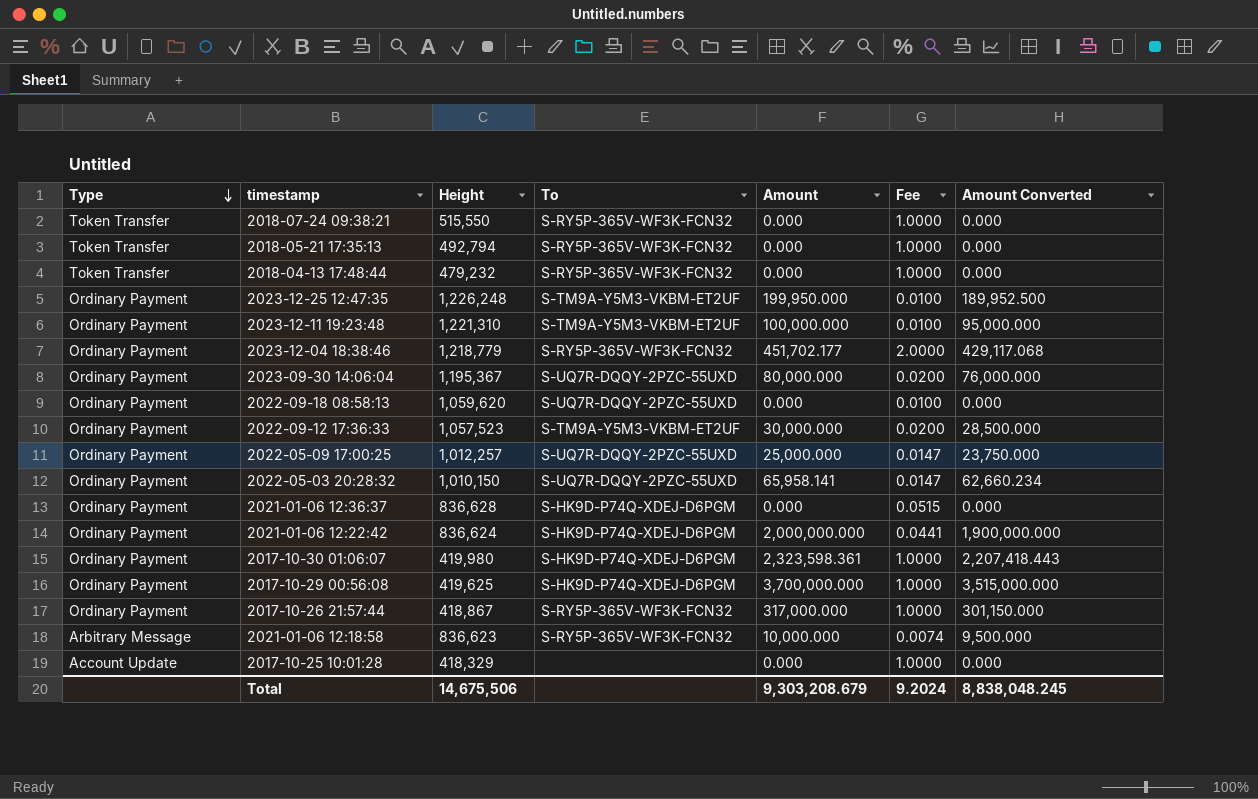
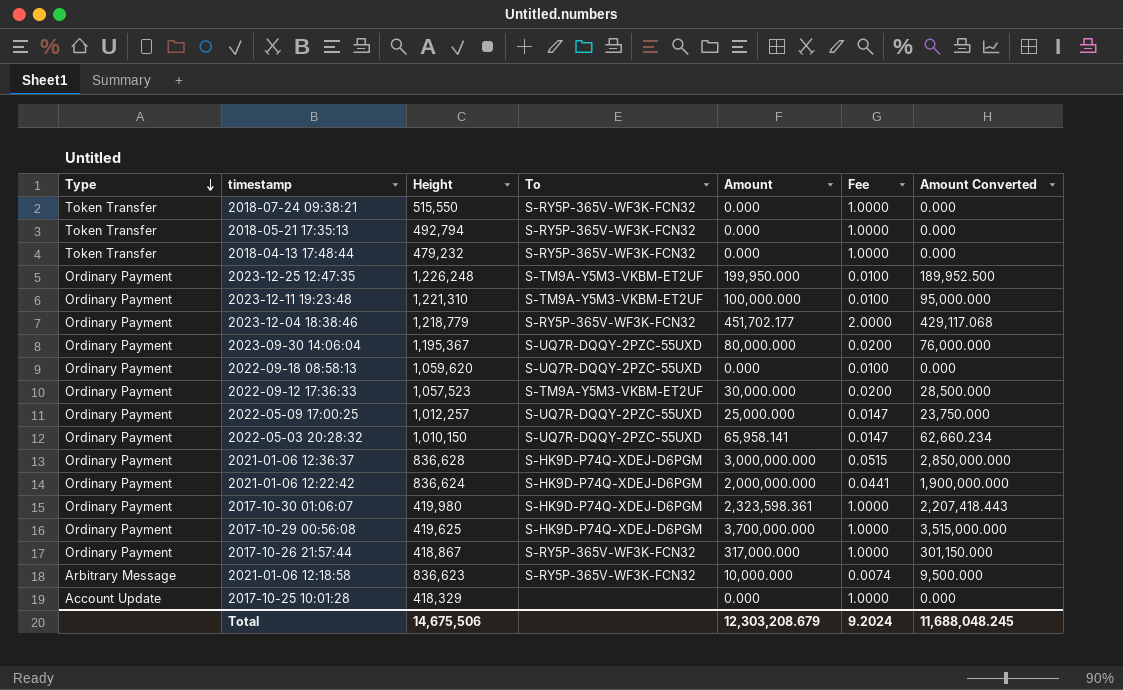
2021-01-06 12:36:37 | Amount: 0.000 -> 3,000,000.000
2021-01-06 12:36:37 | Amount Converted: 0.000 -> 2,850,000.000
Total | Amount: 9,303,208.679 -> 12,303,208.679
Total | Amount Converted: 8,838,048.245 -> 11,688,048.245

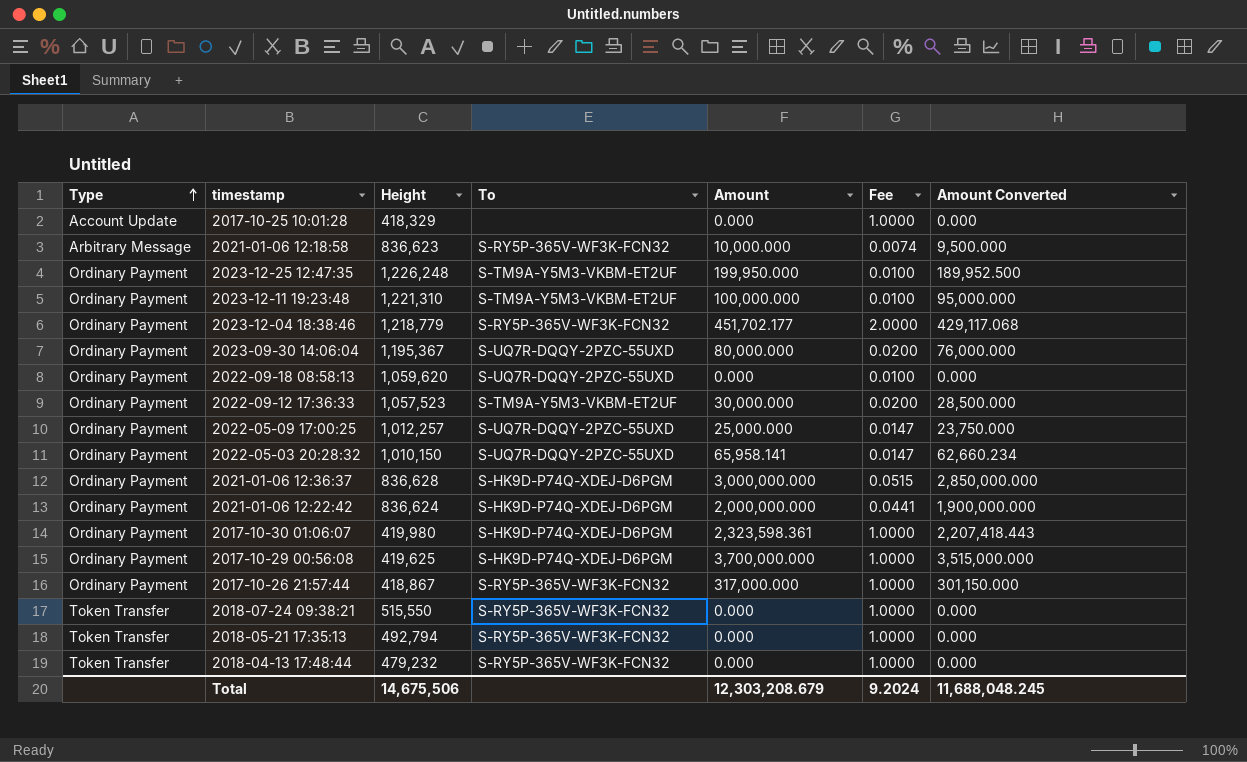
row order: Type descending -> Type ascending

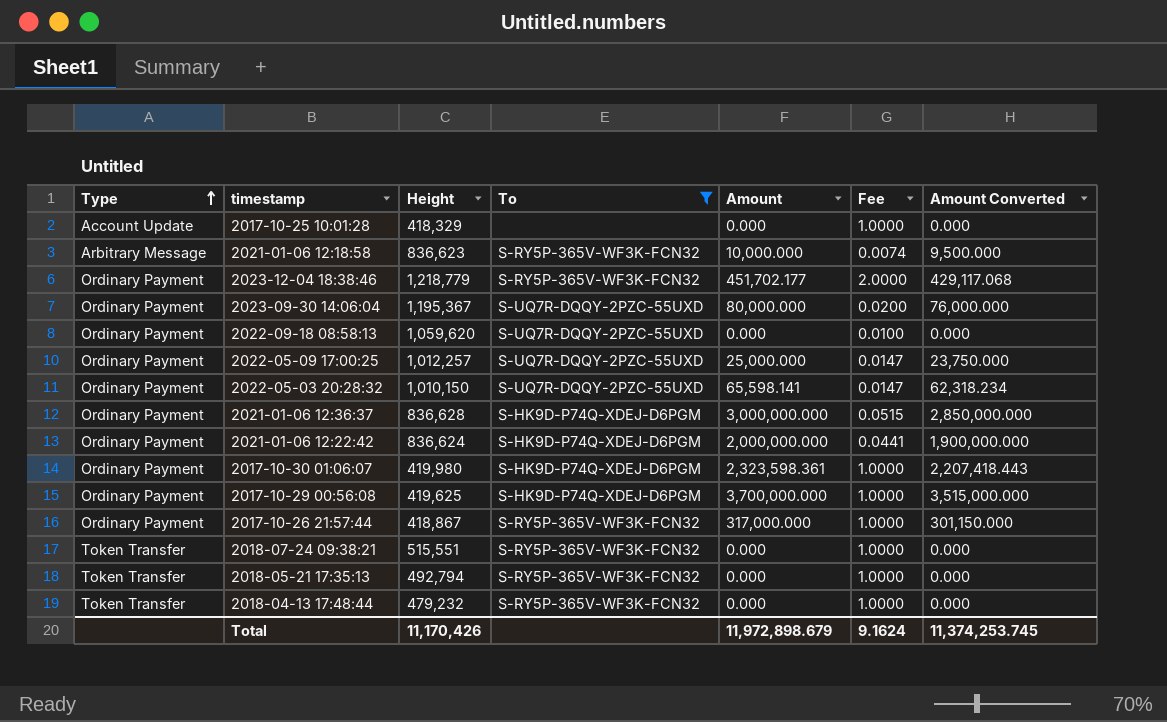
filter: none -> To != S-TM9A-Y5M3-VKBM-ET2UF
2022-05-03 20:28:32 | Amount: 65,958.141 -> 65,598.141
2022-05-03 20:28:32 | Amount Converted: 62,660.234 -> 62,318.234
2018-07-24 09:38:21 | Height: 515,550 -> 515,551
Total | Height: 14,675,506 -> 11,170,426
Total | Amount: 12,303,208.679 -> 11,972,898.679
Total | Fee: 9.2024 -> 9.1624
Total | Amount Converted: 11,688,048.245 -> 11,374,253.745

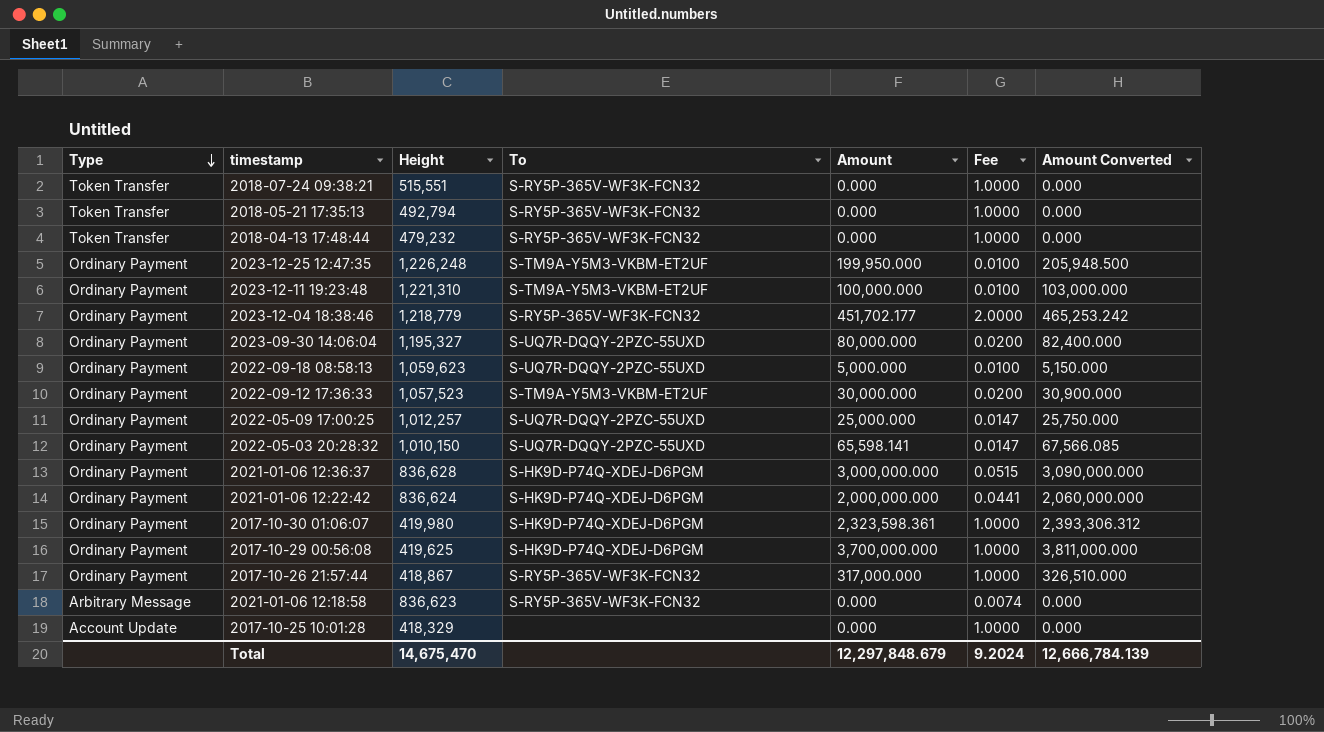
filter: To != S-TM9A-Y5M3-VKBM-ET2UF -> none
row order: Type ascending -> Type descending
column Amount Converted | formula: [Amount] * 0.95 -> [Amount] * 1.03
2023-09-30 14:06:04 | Height: 1,195,367 -> 1,195,327
2022-09-18 08:58:13 | Height: 1,059,620 -> 1,059,623
2022-09-18 08:58:13 | Amount: 0.000 -> 5,000.000
2021-01-06 12:18:58 | Amount: 10,000.000 -> 0.000
Total | Height: 11,170,426 -> 14,675,470
Total | Amount: 11,972,898.679 -> 12,297,848.679
Total | Fee: 9.1624 -> 9.2024
Total | Amount Converted: 11,374,253.745 -> 12,666,784.139

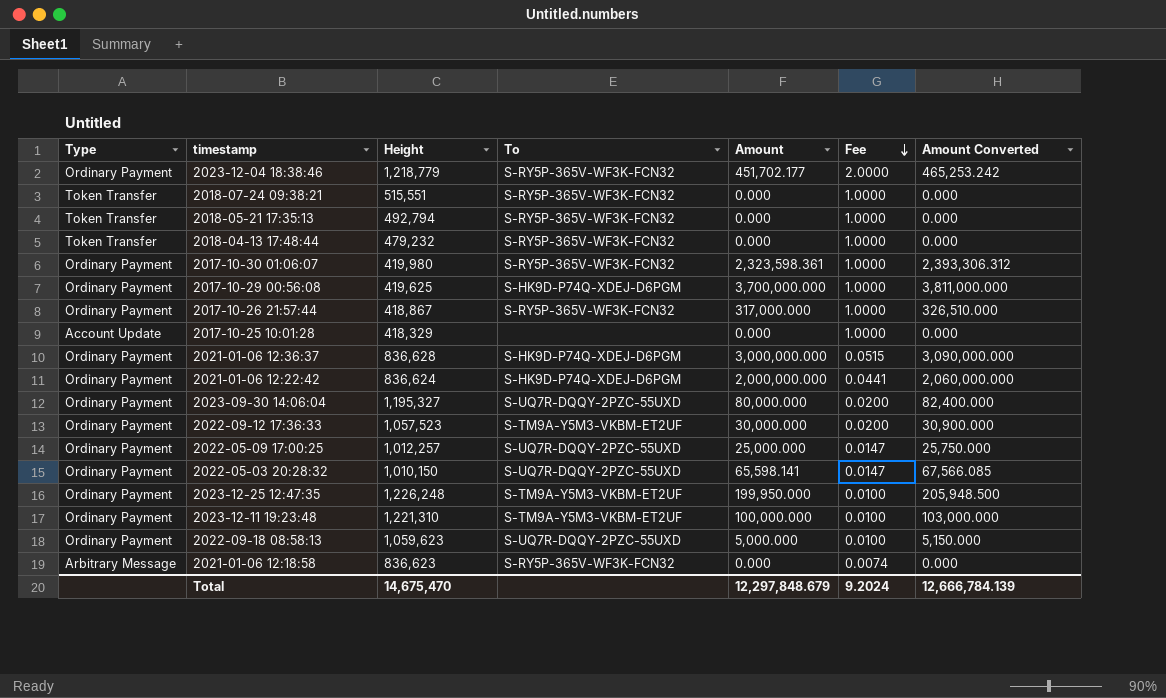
row order: Type descending -> Fee descending
2017-10-30 01:06:07 | To: S-HK9D-P74Q-XDEJ-D6PGM -> S-RY5P-365V-WF3K-FCN32

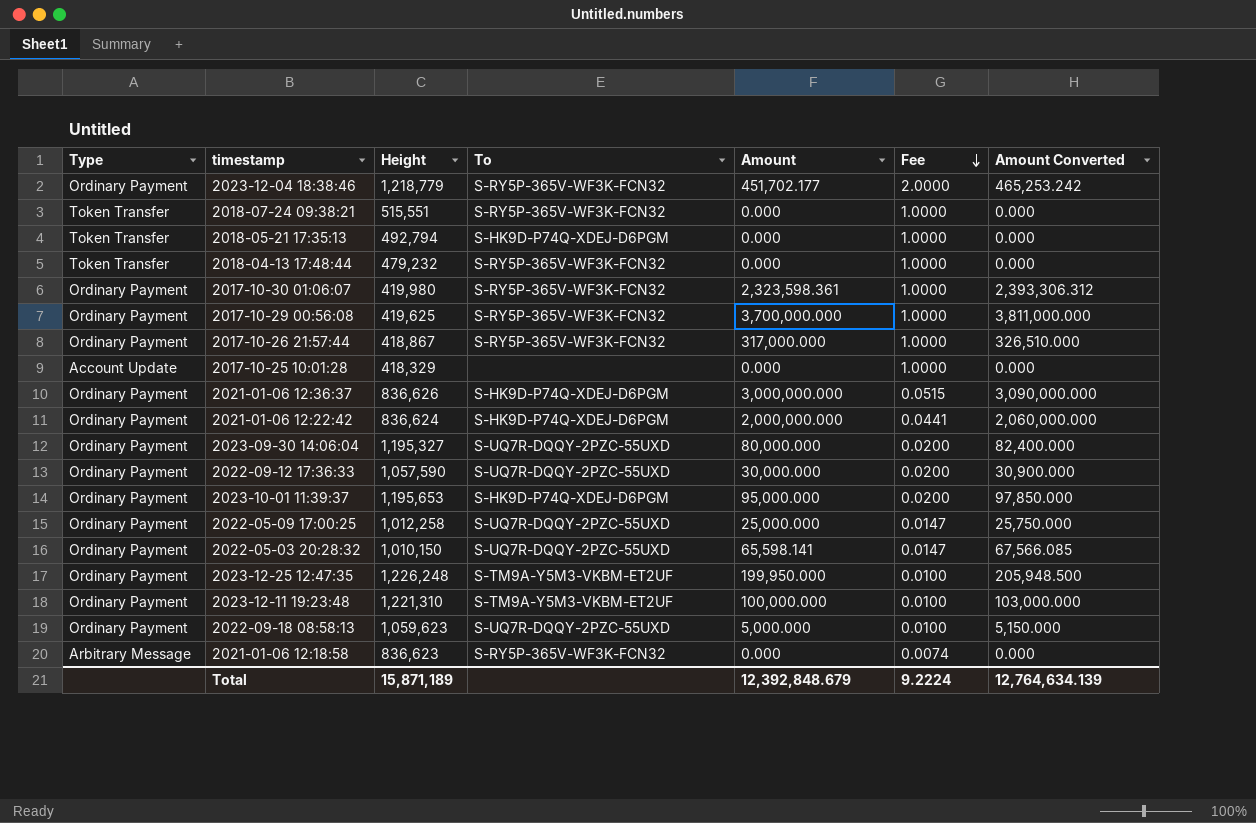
2018-05-21 17:35:13 | To: S-RY5P-365V-WF3K-FCN32 -> S-HK9D-P74Q-XDEJ-D6PGM
2017-10-29 00:56:08 | To: S-HK9D-P74Q-XDEJ-D6PGM -> S-RY5P-365V-WF3K-FCN32
2021-01-06 12:36:37 | Height: 836,628 -> 836,626
2022-09-12 17:36:33 | Height: 1,057,523 -> 1,057,590
2022-09-12 17:36:33 | To: S-TM9A-Y5M3-VKBM-ET2UF -> S-UQ7R-DQQY-2PZC-55UXD
row 2023-10-01 11:39:37: none -> Ordinary Payment | 1,195,653 | S-HK9D-P74Q-XDEJ-D6PGM | 95,000.000 | 0.0200 | 97,850.000
2022-05-09 17:00:25 | Height: 1,012,257 -> 1,012,258
Total | Height: 14,675,470 -> 15,871,189
Total | Amount: 12,297,848.679 -> 12,392,848.679
Total | Fee: 9.2024 -> 9.2224
Total | Amount Converted: 12,666,784.139 -> 12,764,634.139

